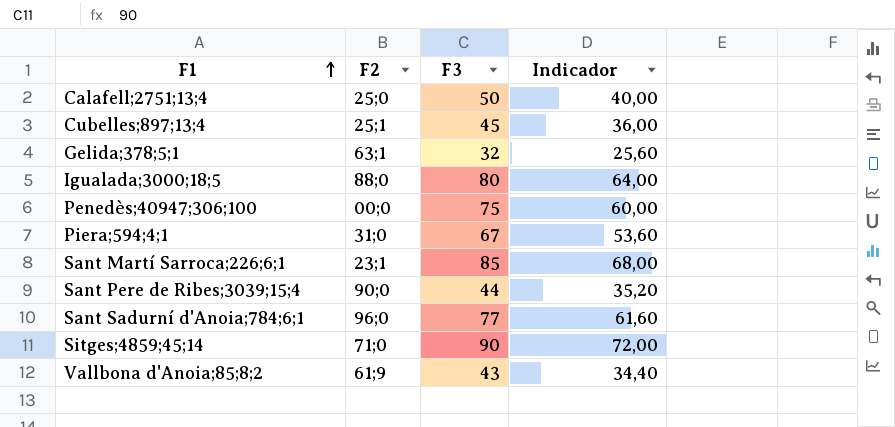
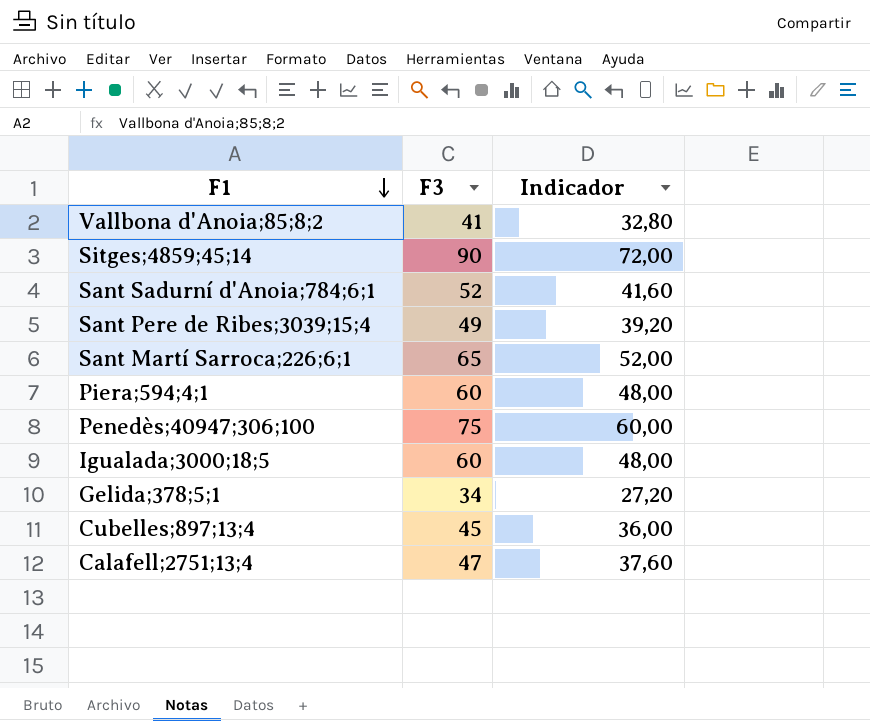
row order: F1 ascending -> F1 descending
column F2 | position: 2 -> none
Vallbona d'Anoia;85;8;2 | F3: 43 -> 41
Vallbona d'Anoia;85;8;2 | Indicador: 34,40 -> 32,80
Sant Sadurní d'Anoia;784;6;1 | F3: 77 -> 52
Sant Sadurní d'Anoia;784;6;1 | Indicador: 61,60 -> 41,60
Sant Pere de Ribes;3039;15;4 | F3: 44 -> 49
Sant Pere de Ribes;3039;15;4 | Indicador: 35,20 -> 39,20
Sant Martí Sarroca;226;6;1 | F3: 85 -> 65
Sant Martí Sarroca;226;6;1 | Indicador: 68,00 -> 52,00
Piera;594;4;1 | F3: 67 -> 60
Piera;594;4;1 | Indicador: 53,60 -> 48,00
Igualada;3000;18;5 | F3: 80 -> 60
Igualada;3000;18;5 | Indicador: 64,00 -> 48,00
Gelida;378;5;1 | F3: 32 -> 34
Gelida;378;5;1 | Indicador: 25,60 -> 27,20
Calafell;2751;13;4 | F3: 50 -> 47
Calafell;2751;13;4 | Indicador: 40,00 -> 37,60

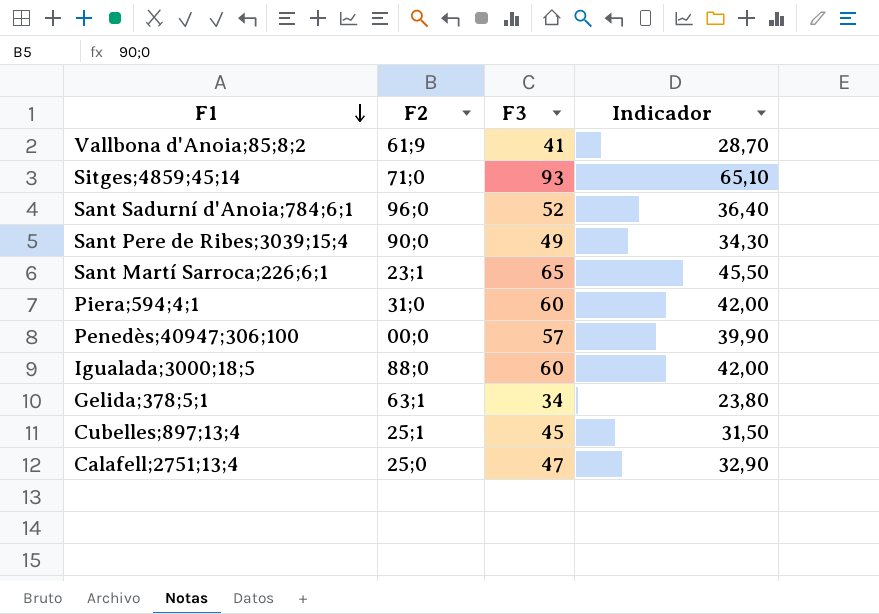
column F2 | position: none -> 2
column Indicador | formula: [F3] * 0,8 -> [F3] * 0,7
Sitges;4859;45;14 | F3: 90 -> 93
Penedès;40947;306;100 | F3: 75 -> 57

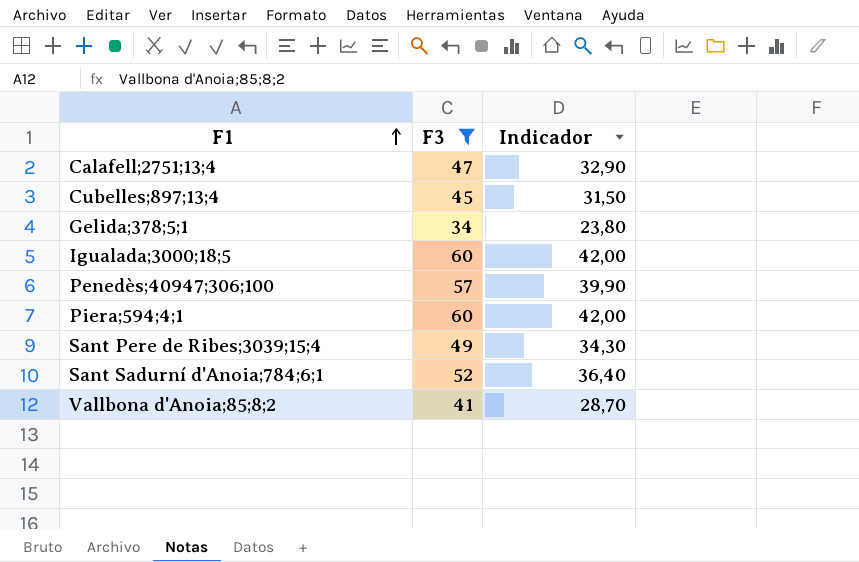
filter: none -> F3 <= 60
row order: F1 descending -> F1 ascending
column F2 | position: 2 -> none

